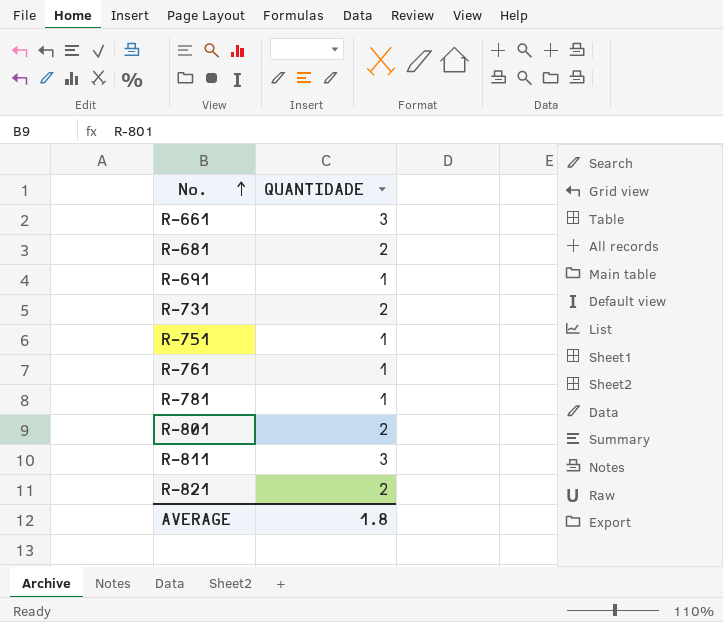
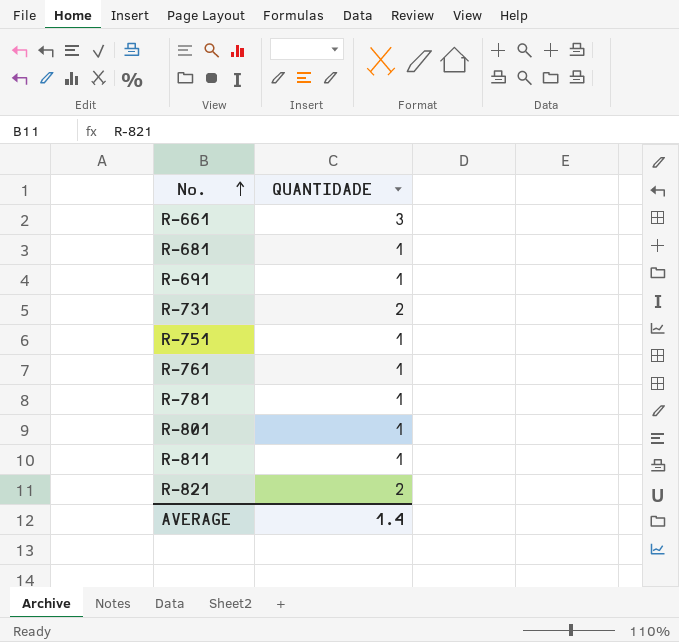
R-681 | QUANTIDADE: 2 -> 1
R-801 | QUANTIDADE: 2 -> 1
R-811 | QUANTIDADE: 3 -> 1
AVERAGE | QUANTIDADE: 1.8 -> 1.4

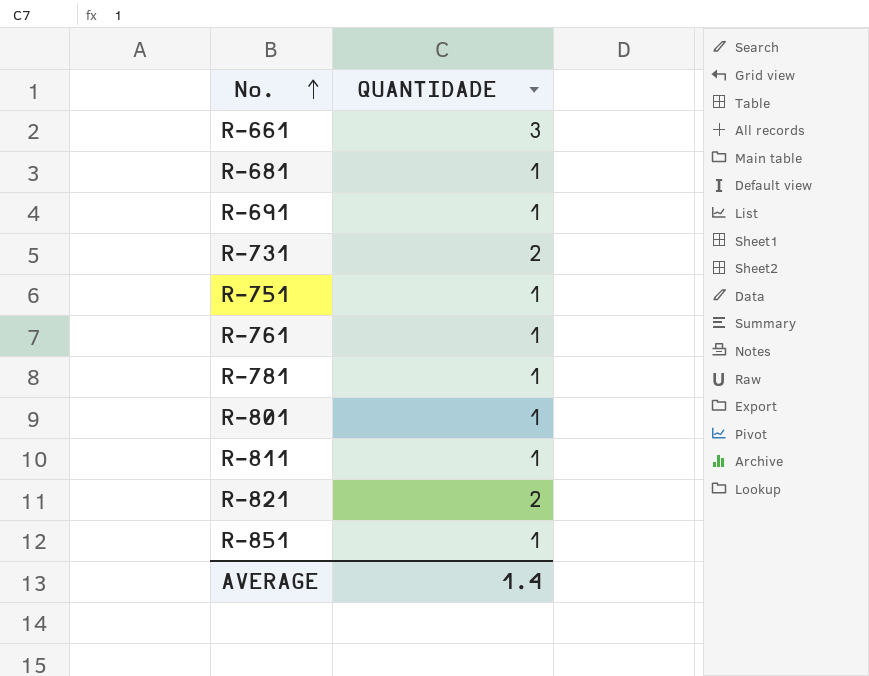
row R-851: none -> 1

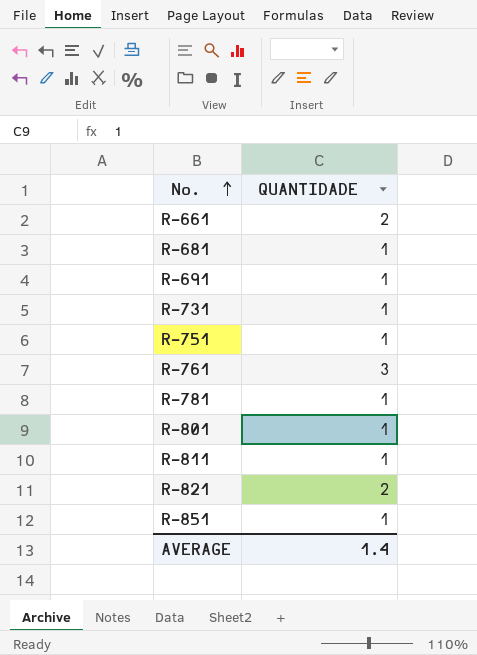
R-661 | QUANTIDADE: 3 -> 2
R-731 | QUANTIDADE: 2 -> 1
R-761 | QUANTIDADE: 1 -> 3

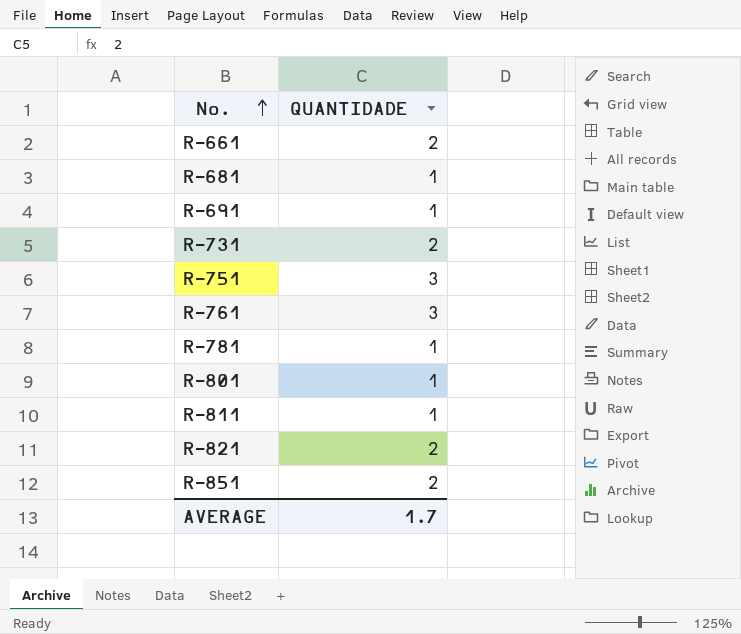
R-731 | QUANTIDADE: 1 -> 2
R-751 | QUANTIDADE: 1 -> 3
R-851 | QUANTIDADE: 1 -> 2
AVERAGE | QUANTIDADE: 1.4 -> 1.7

